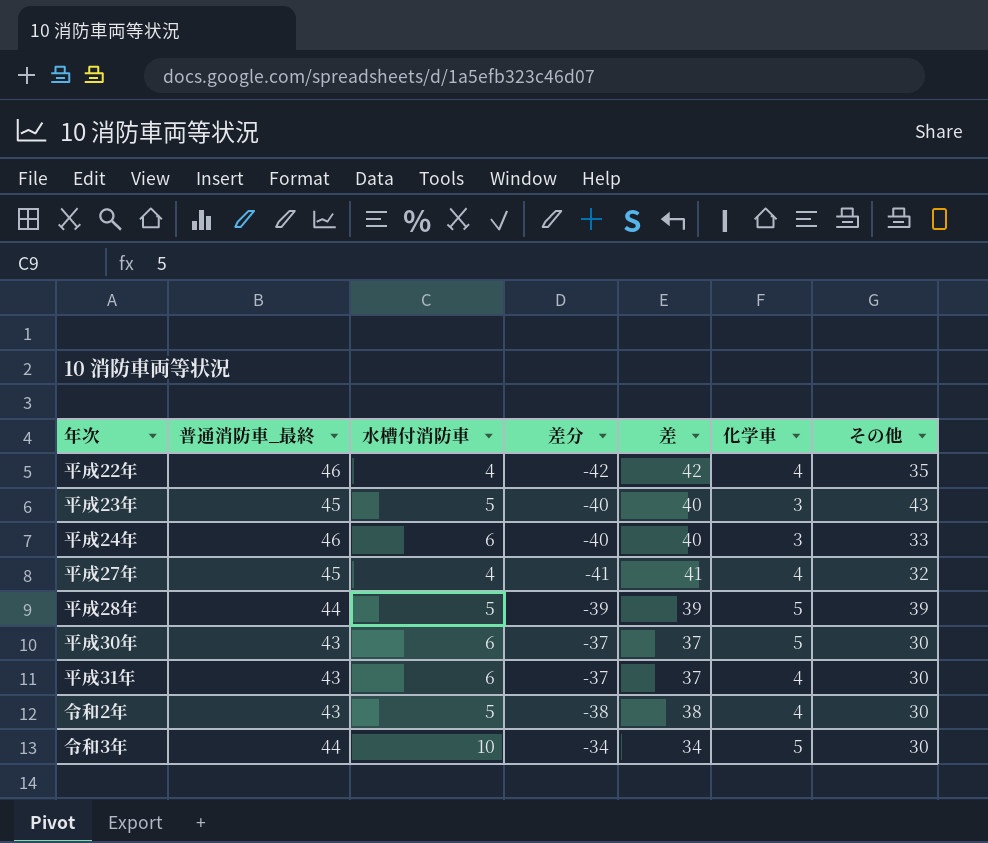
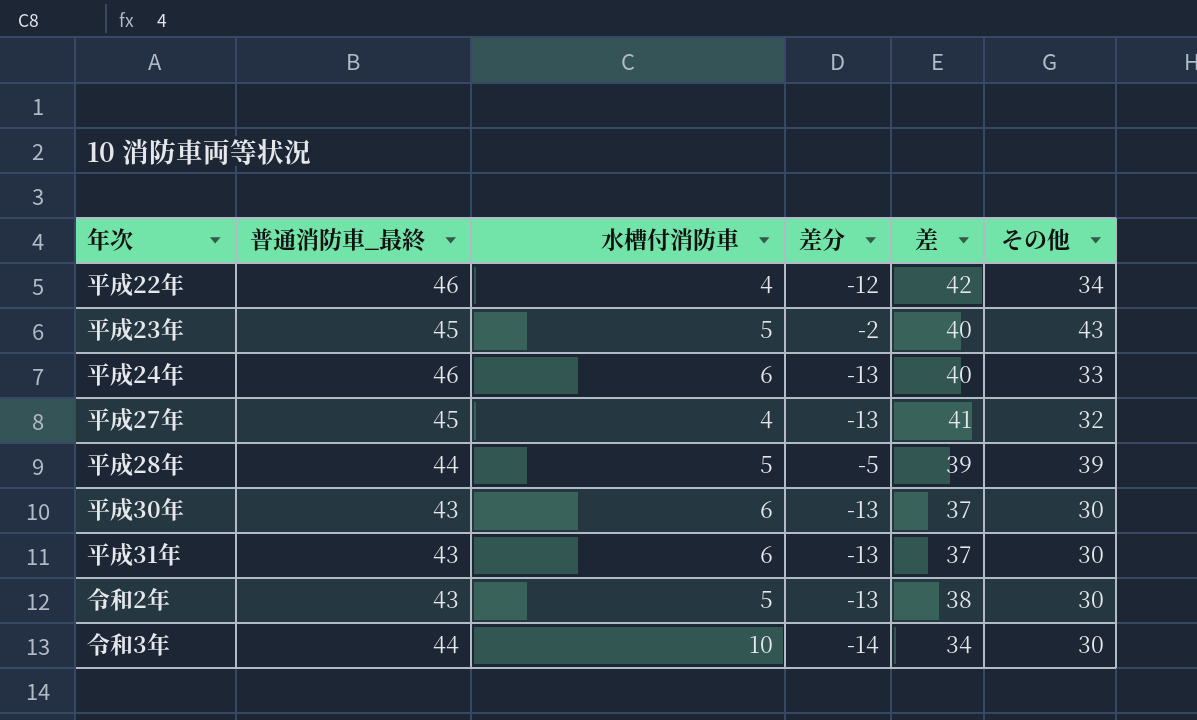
column 化学車 | position: 6 -> none
column 差分 | formula: [水槽付消防車] - [普通消防車_最終] -> [その他] - [普通消防車_最終]
平成22年 | その他: 35 -> 34

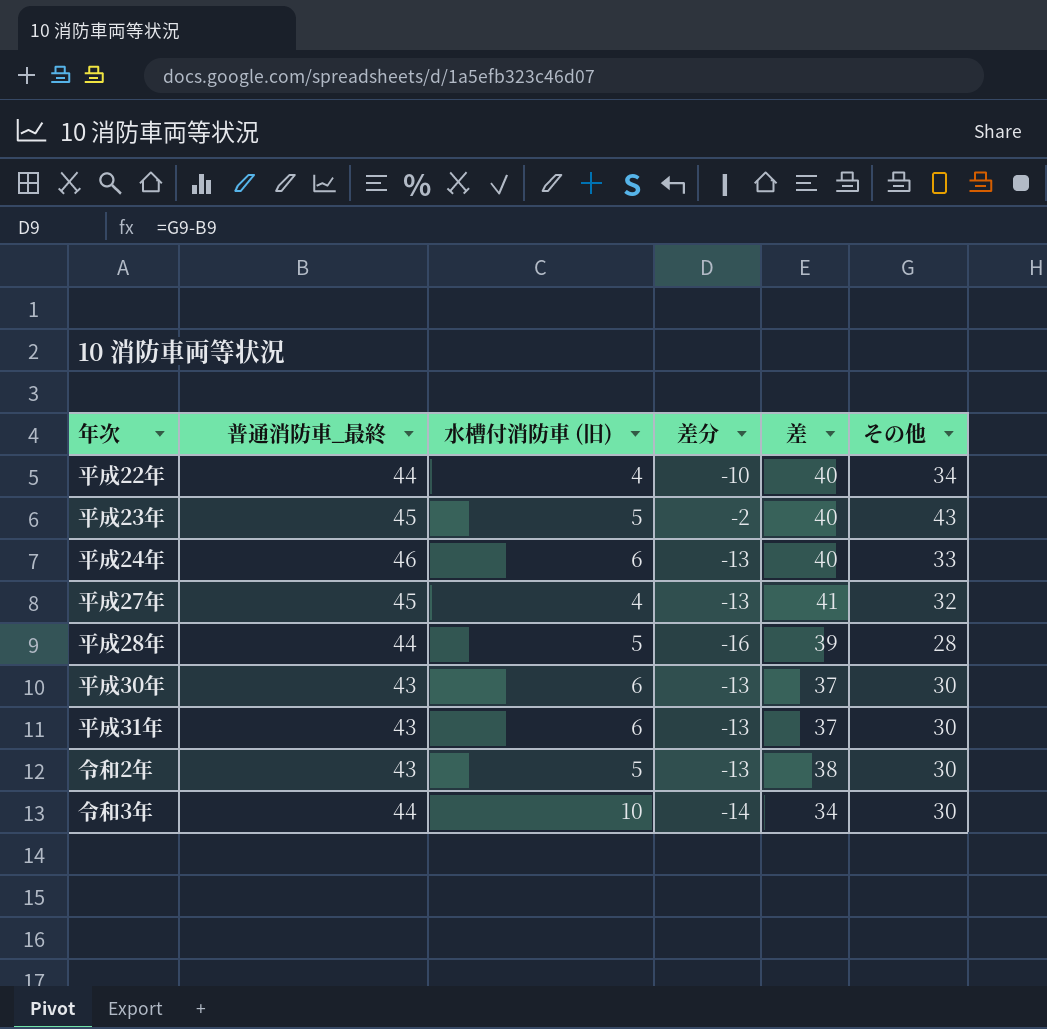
column name: 水槽付消防車 -> 水槽付消防車 (旧)
平成22年 | 普通消防車_最終: 46 -> 44
平成22年 | 差分: -12 -> -10
平成22年 | 差: 42 -> 40
平成28年 | 差分: -5 -> -16
平成28年 | その他: 39 -> 28

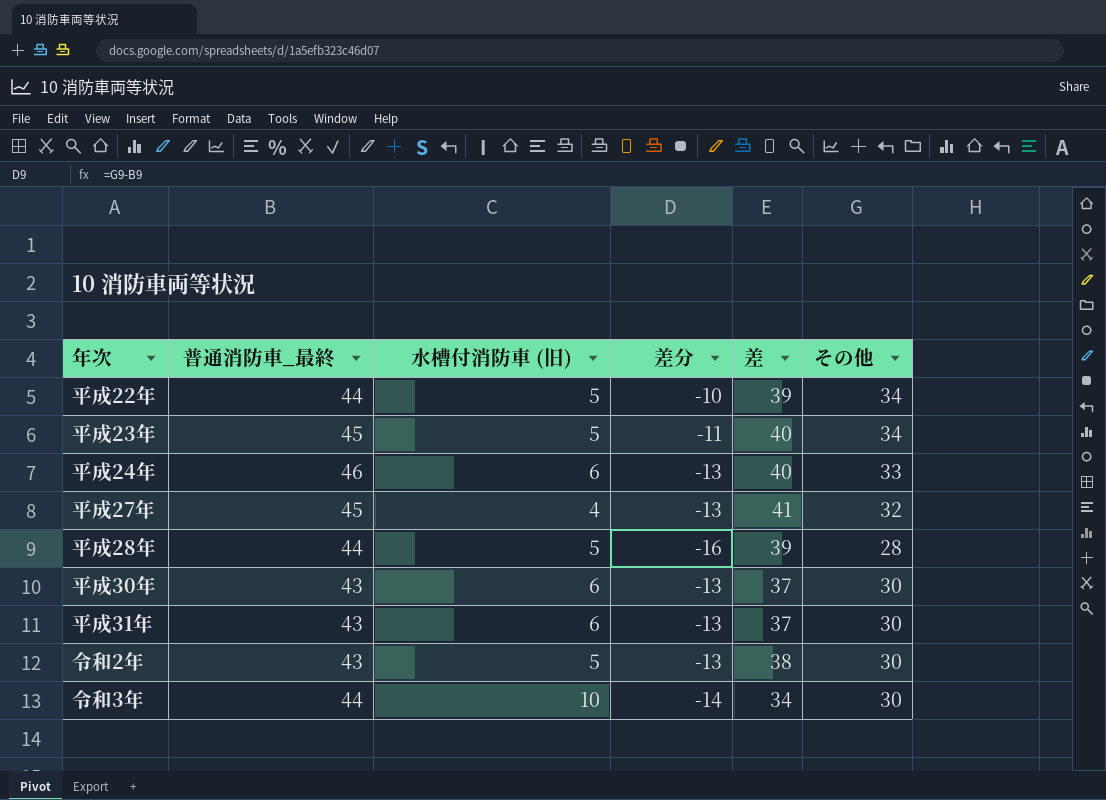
平成22年 | 水槽付消防車 (旧): 4 -> 5
平成22年 | 差: 40 -> 39
平成23年 | 差分: -2 -> -11
平成23年 | その他: 43 -> 34

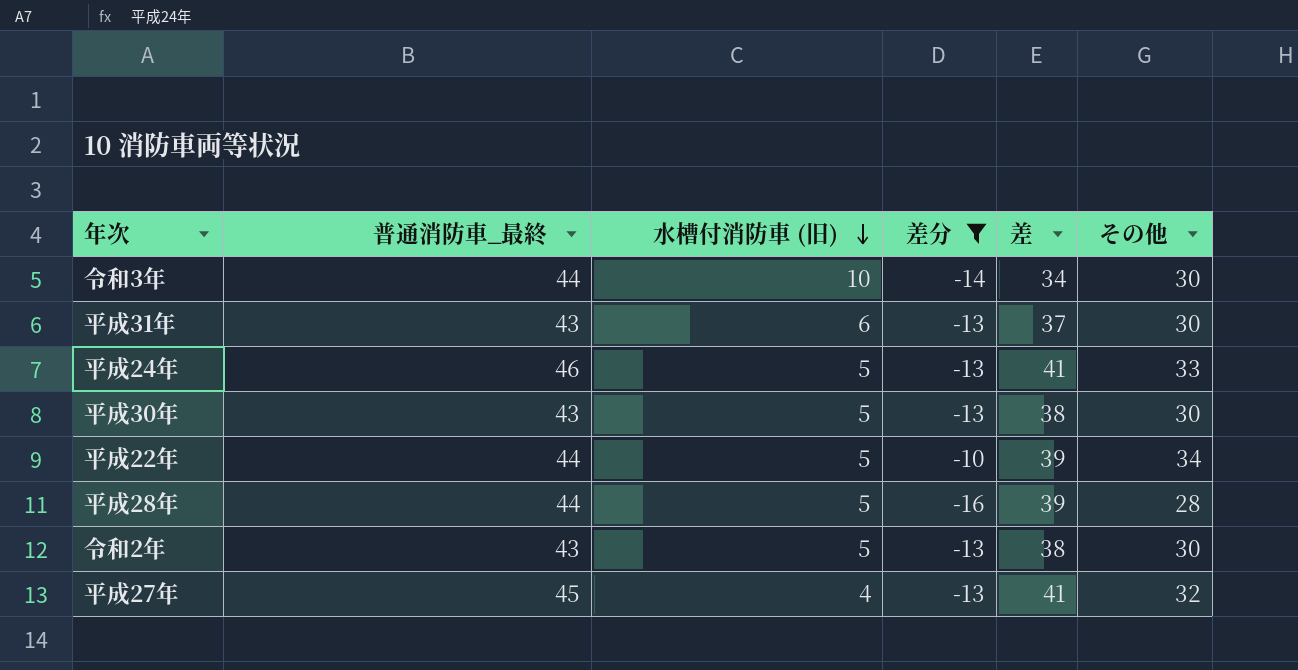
filter: none -> 差分 != -11
row order: none -> 水槽付消防車 (旧) descending
平成24年 | 水槽付消防車 (旧): 6 -> 5
平成24年 | 差: 40 -> 41
平成30年 | 水槽付消防車 (旧): 6 -> 5
平成30年 | 差: 37 -> 38

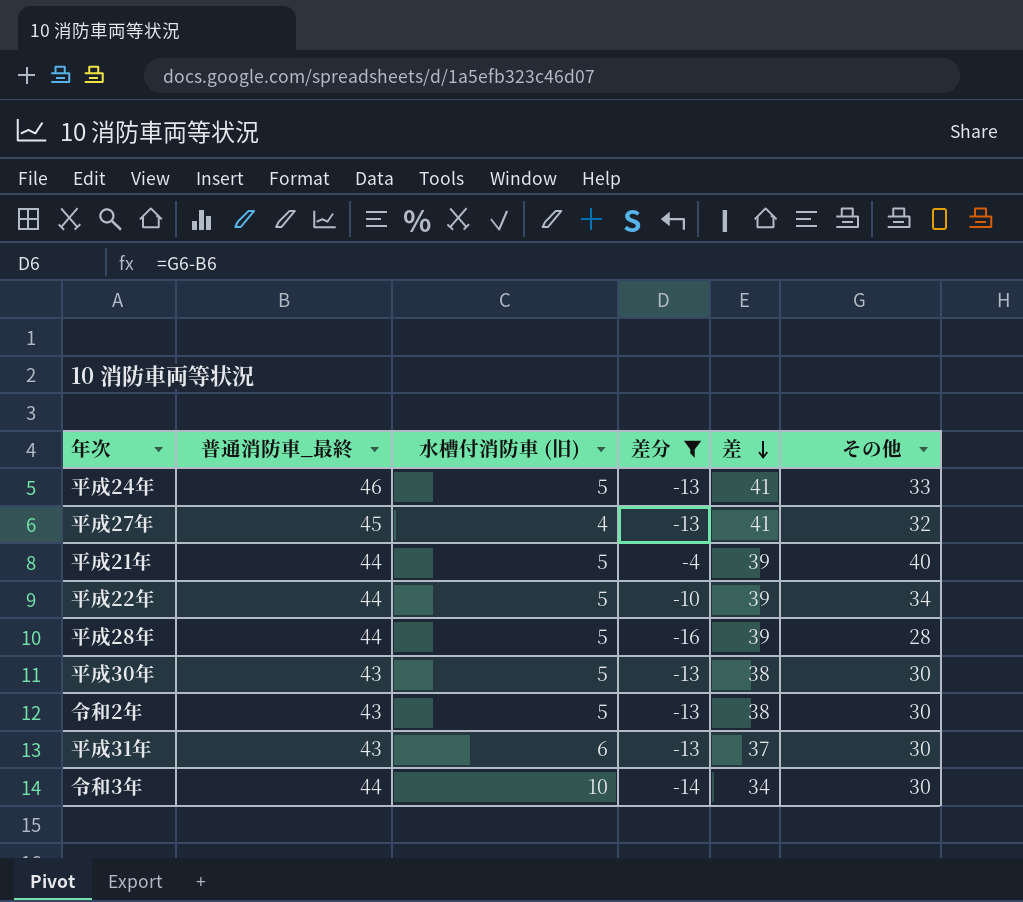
row order: 水槽付消防車 (旧) descending -> 差 descending
row 平成21年: none -> 44 | 5 | -4 | 39 | 40

